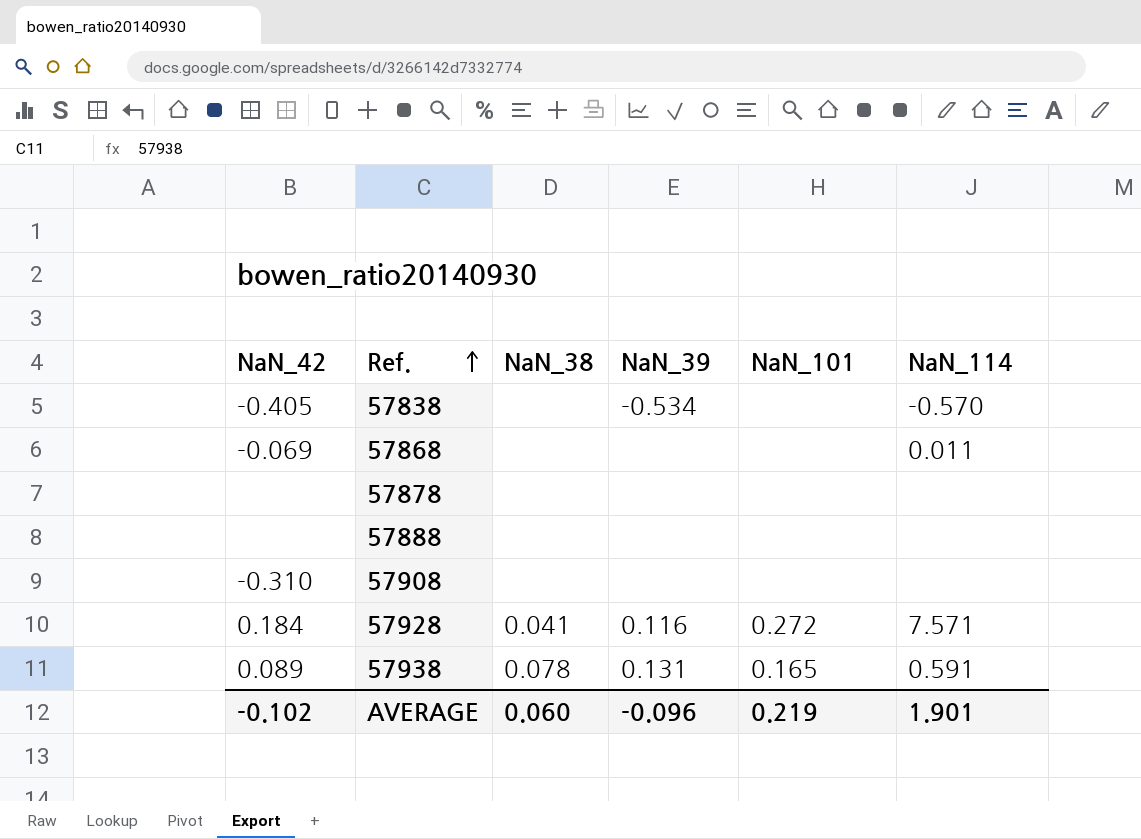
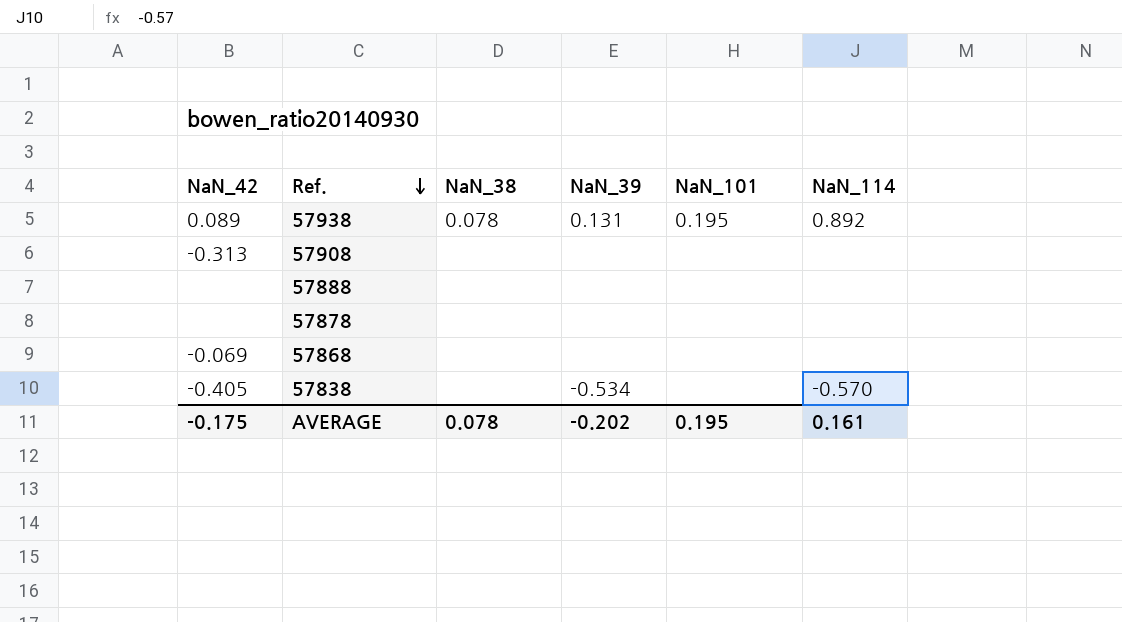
row order: Ref. ascending -> Ref. descending
row 57928: 0.184 | 0.041 | 0.116 | 0.272 | 7.571 -> none
57938 | NaN_101: 0.165 -> 0.195
57938 | NaN_114: 0.591 -> 0.892
57908 | NaN_42: -0.310 -> -0.313
57868 | NaN_114: 0.011 -> none
AVERAGE | NaN_42: -0.102 -> -0.175
AVERAGE | NaN_38: 0.060 -> 0.078
AVERAGE | NaN_39: -0.096 -> -0.202
AVERAGE | NaN_101: 0.219 -> 0.195
AVERAGE | NaN_114: 1.901 -> 0.161

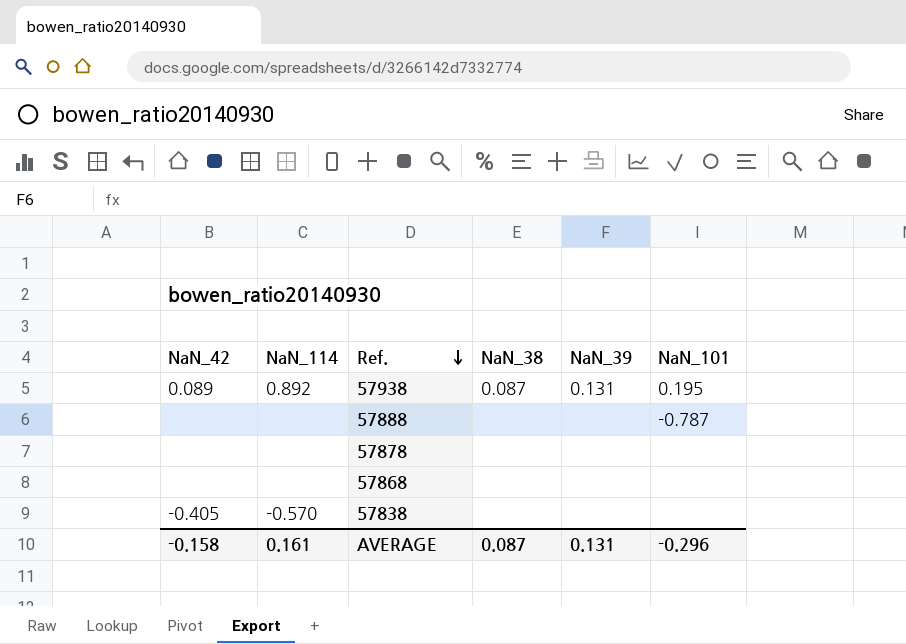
column NaN_114 | position: 6 -> 2
row 57908: -0.313 | none | none | none | none -> none
57938 | NaN_38: 0.078 -> 0.087
57888 | NaN_101: none -> -0.787
57868 | NaN_42: -0.069 -> none
57838 | NaN_39: -0.534 -> none
AVERAGE | NaN_42: -0.175 -> -0.158
AVERAGE | NaN_38: 0.078 -> 0.087
AVERAGE | NaN_39: -0.202 -> 0.131
AVERAGE | NaN_101: 0.195 -> -0.296

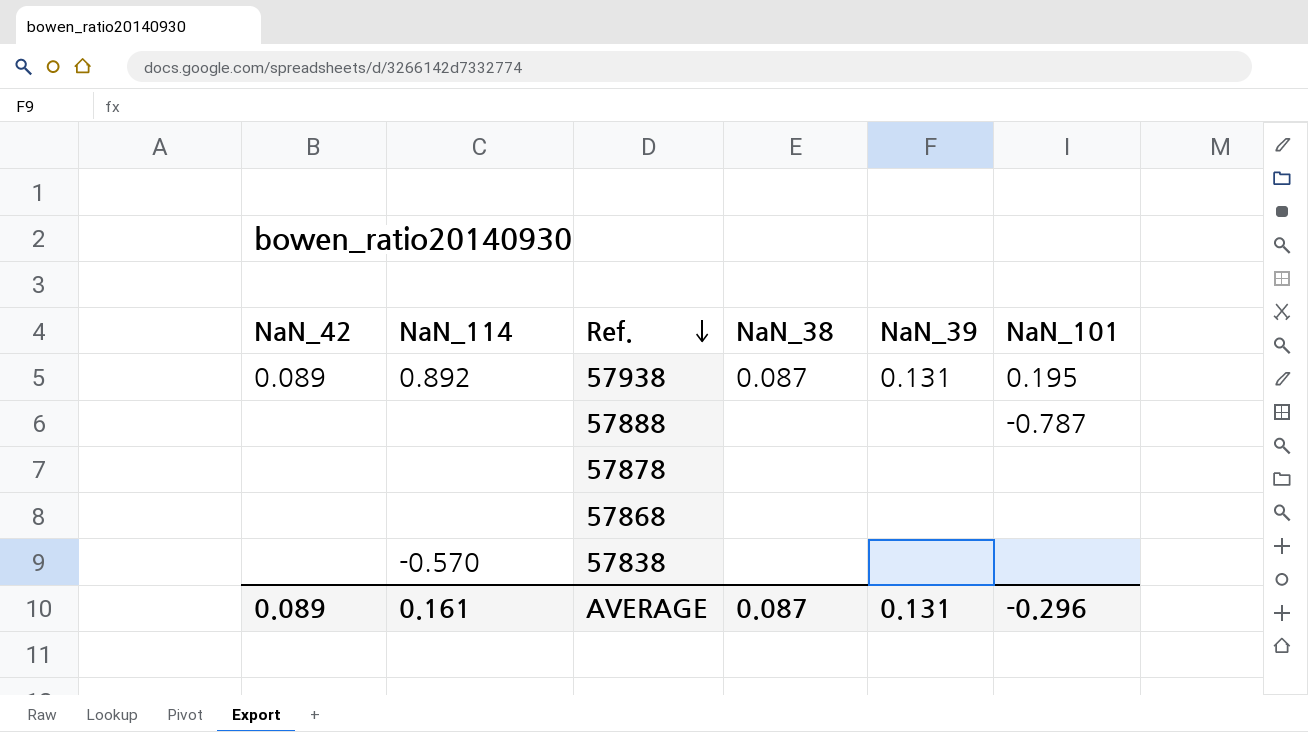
57838 | NaN_42: -0.405 -> none
AVERAGE | NaN_42: -0.158 -> 0.089

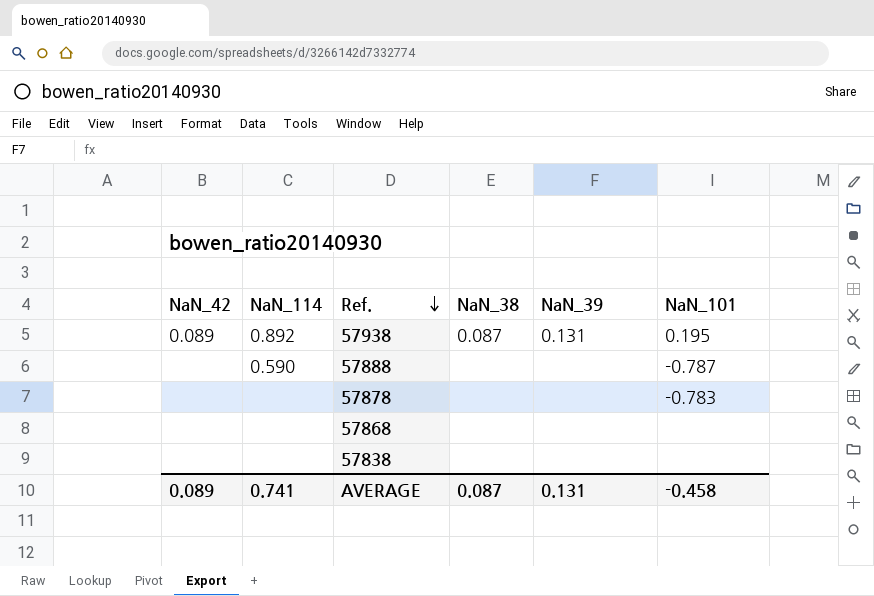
57888 | NaN_114: none -> 0.590
57878 | NaN_101: none -> -0.783
57838 | NaN_114: -0.570 -> none
AVERAGE | NaN_114: 0.161 -> 0.741
AVERAGE | NaN_101: -0.296 -> -0.458

